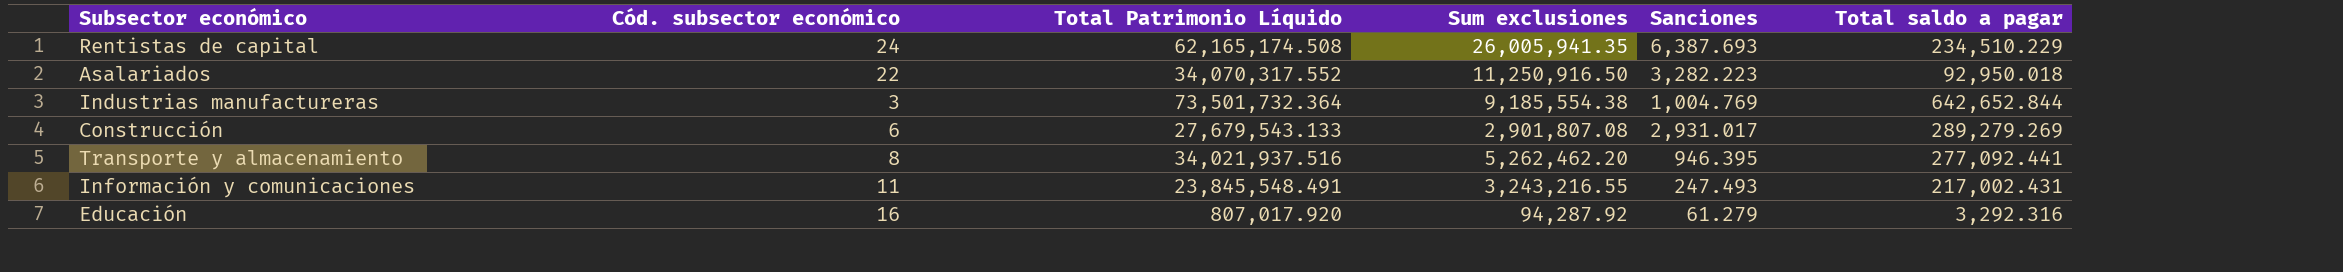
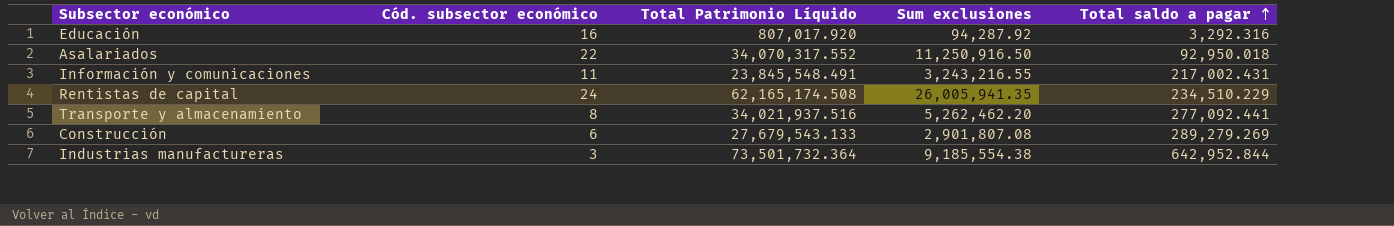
row order: none -> Total saldo a pagar ascending
column Sanciones | position: 5 -> none
Industrias manufactureras | Total saldo a pagar: 642,652.844 -> 642,952.844

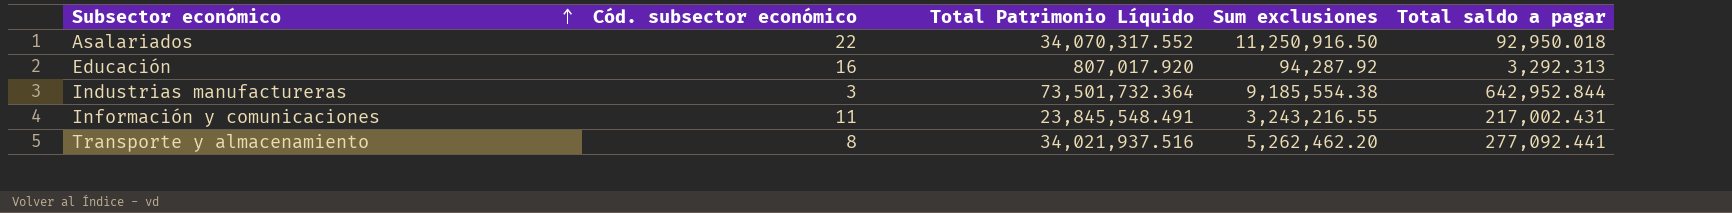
row order: Total saldo a pagar ascending -> Subsector económico ascending
row Rentistas de capital: 24 | 62,165,174.508 | 26,005,941.35 | 234,510.229 -> none
row Construcción: 6 | 27,679,543.133 | 2,901,807.08 | 289,279.269 -> none
Educación | Total saldo a pagar: 3,292.316 -> 3,292.313

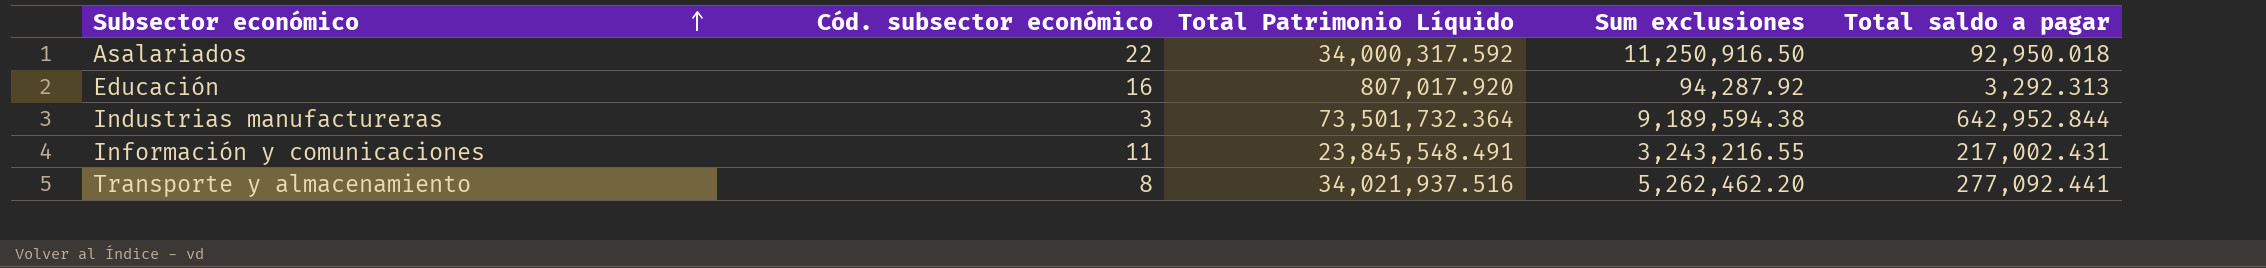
Asalariados | Total Patrimonio Líquido: 34,070,317.552 -> 34,000,317.592
Industrias manufactureras | Sum exclusiones: 9,185,554.38 -> 9,189,594.38

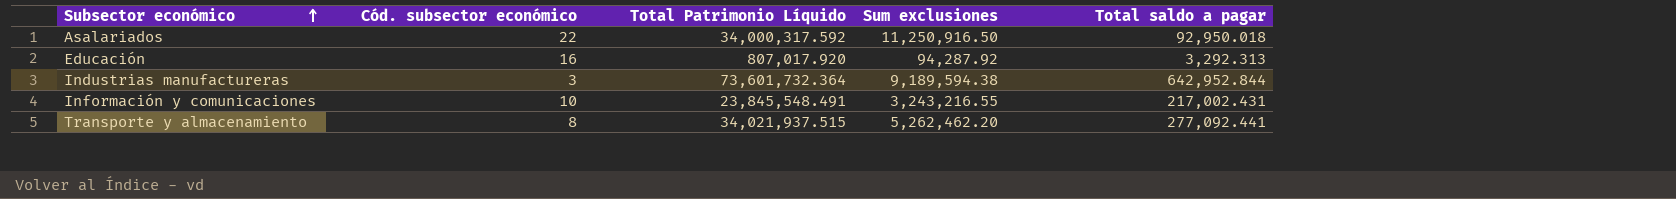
Industrias manufactureras | Total Patrimonio Líquido: 73,501,732.364 -> 73,601,732.364
Información y comunicaciones | Cód. subsector económico: 11 -> 10
Transporte y almacenamiento | Total Patrimonio Líquido: 34,021,937.516 -> 34,021,937.515

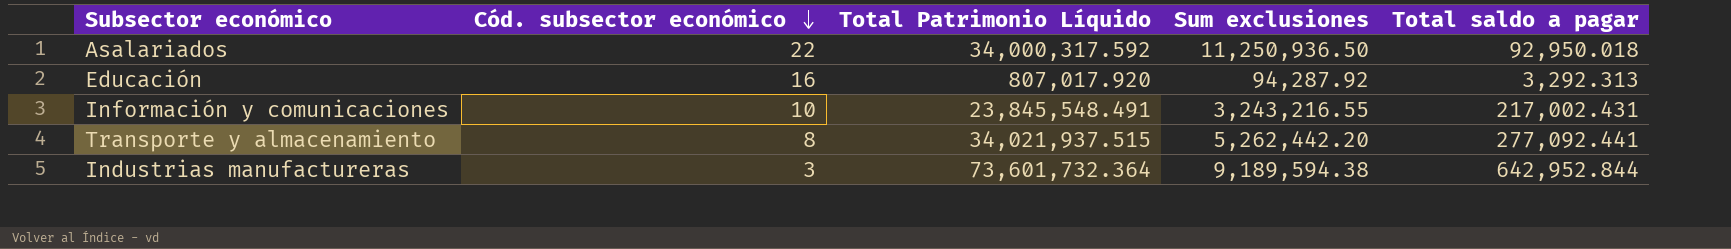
row order: Subsector económico ascending -> Cód. subsector económico descending
Asalariados | Sum exclusiones: 11,250,916.50 -> 11,250,936.50
Transporte y almacenamiento | Sum exclusiones: 5,262,462.20 -> 5,262,442.20

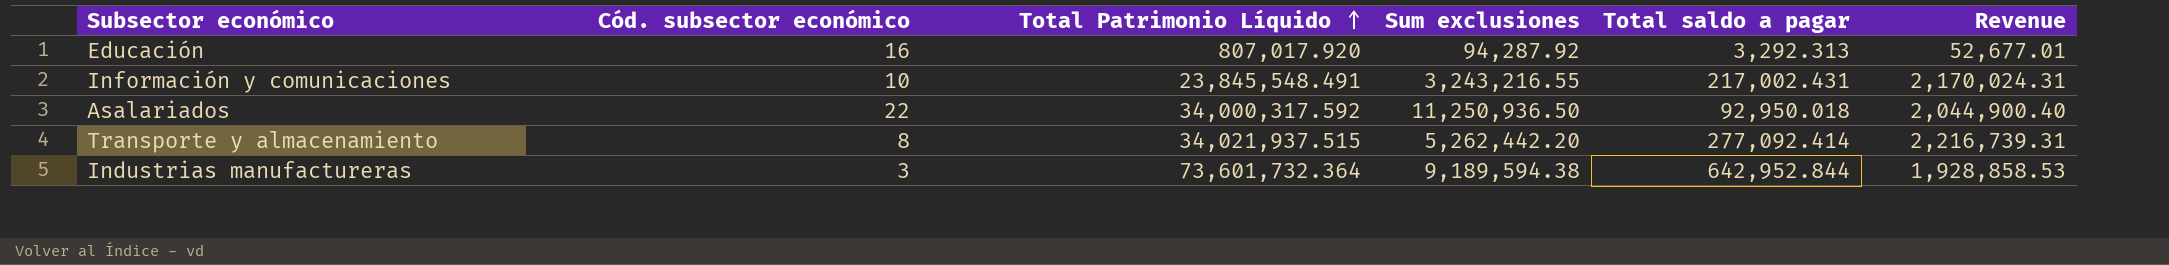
row order: Cód. subsector económico descending -> Total Patrimonio Líquido ascending
column Revenue | formula: none -> [Cód. subsector económico] * [Total saldo a pagar]
Transporte y almacenamiento | Total saldo a pagar: 277,092.441 -> 277,092.414

